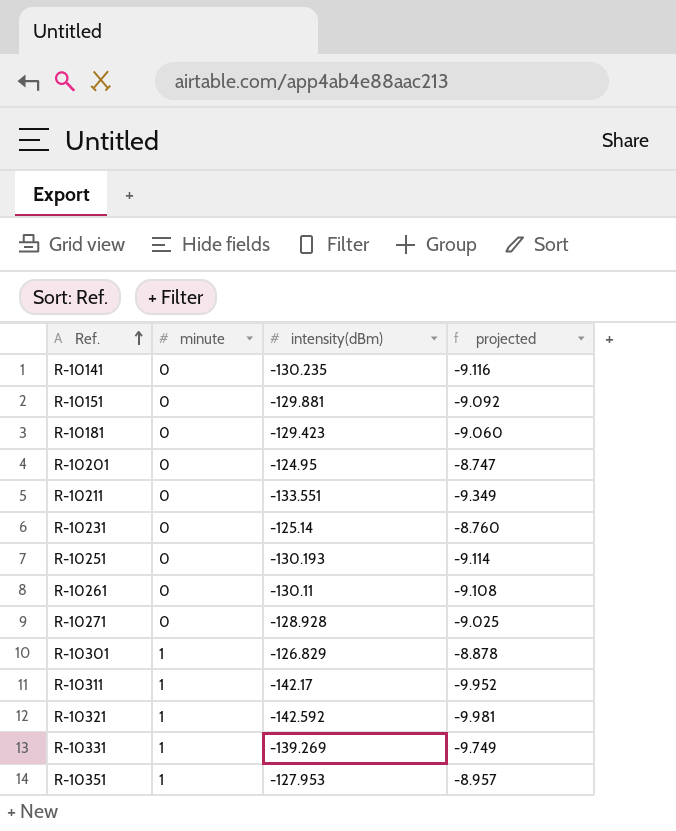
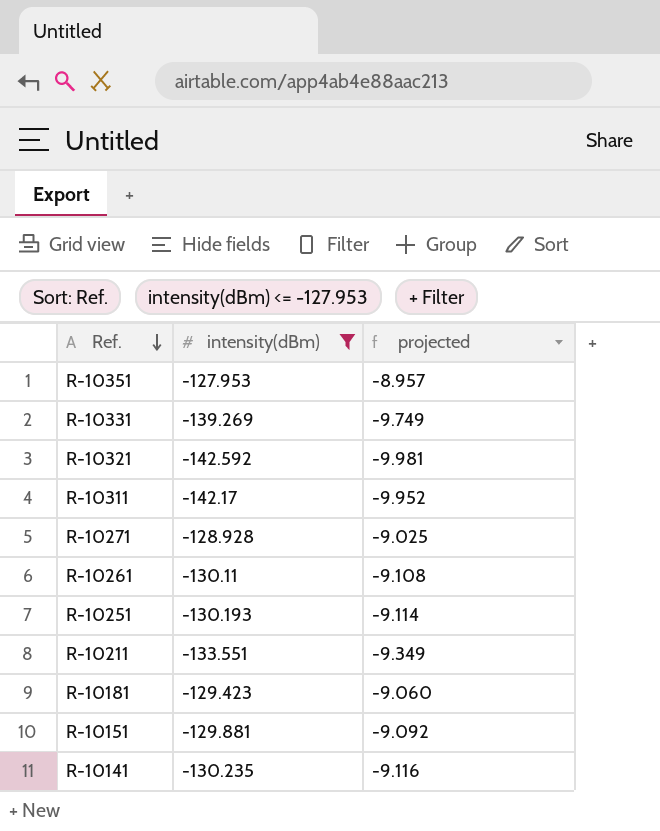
filter: none -> intensity(dBm) <= -127.953
row order: Ref. ascending -> Ref. descending
column minute | position: 2 -> none

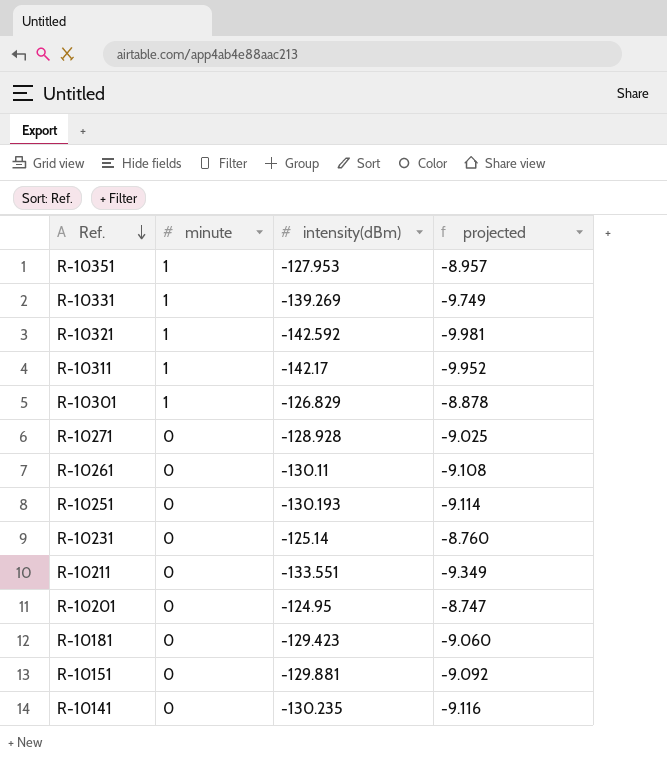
filter: intensity(dBm) <= -127.953 -> none
column minute | position: none -> 2

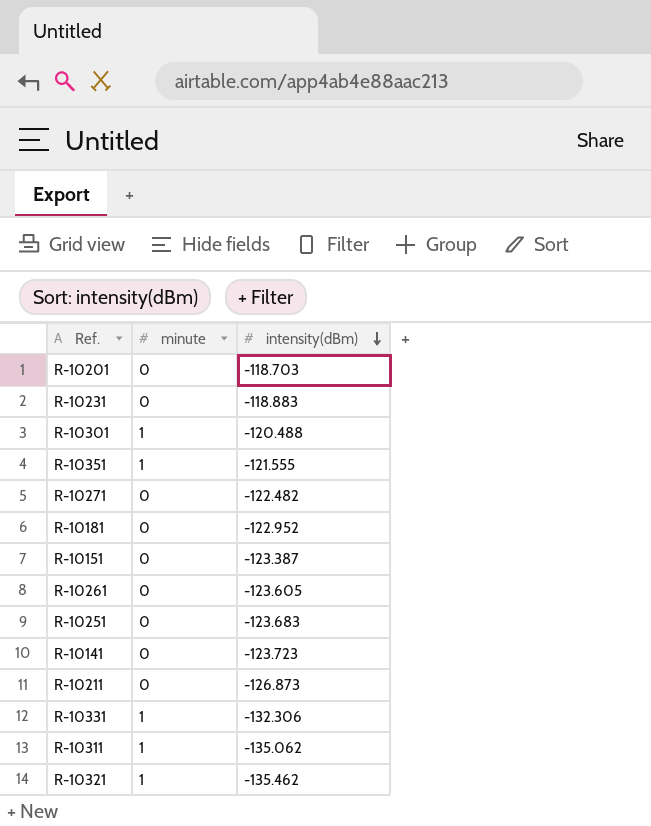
row order: Ref. descending -> intensity(dBm) descending
column projected | formula: [intensity(dBm)] * 0.07 -> none
R-10201 | intensity(dBm): -124.95 -> -118.703
R-10231 | intensity(dBm): -125.14 -> -118.883
R-10301 | intensity(dBm): -126.829 -> -120.488
R-10351 | intensity(dBm): -127.953 -> -121.555
R-10271 | intensity(dBm): -128.928 -> -122.482
R-10181 | intensity(dBm): -129.423 -> -122.952
R-10151 | intensity(dBm): -129.881 -> -123.387
R-10261 | intensity(dBm): -130.11 -> -123.605
R-10251 | intensity(dBm): -130.193 -> -123.683
R-10141 | intensity(dBm): -130.235 -> -123.723
R-10211 | intensity(dBm): -133.551 -> -126.873
R-10331 | intensity(dBm): -139.269 -> -132.306
R-10311 | intensity(dBm): -142.17 -> -135.062
R-10321 | intensity(dBm): -142.592 -> -135.462

